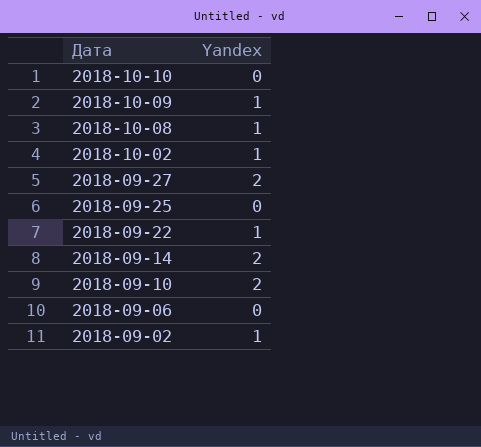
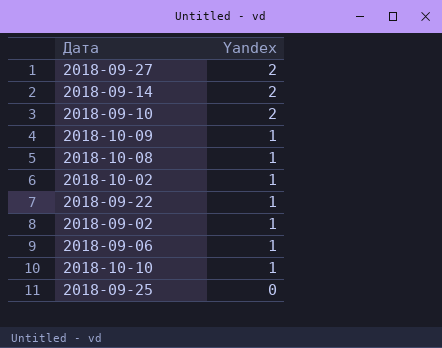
row order: Дата descending -> Yandex descending
2018-09-06 | Yandex: 0 -> 1
2018-10-10 | Yandex: 0 -> 1

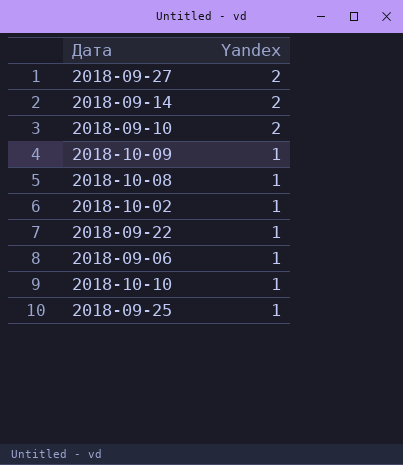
row 2018-09-02: 1 -> none
2018-09-25 | Yandex: 0 -> 1

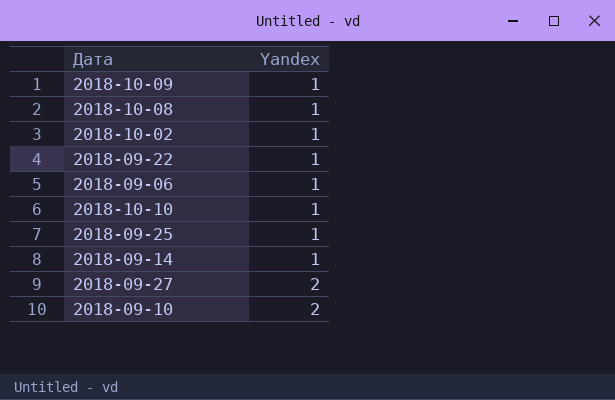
row order: Yandex descending -> Yandex ascending
2018-09-14 | Yandex: 2 -> 1

